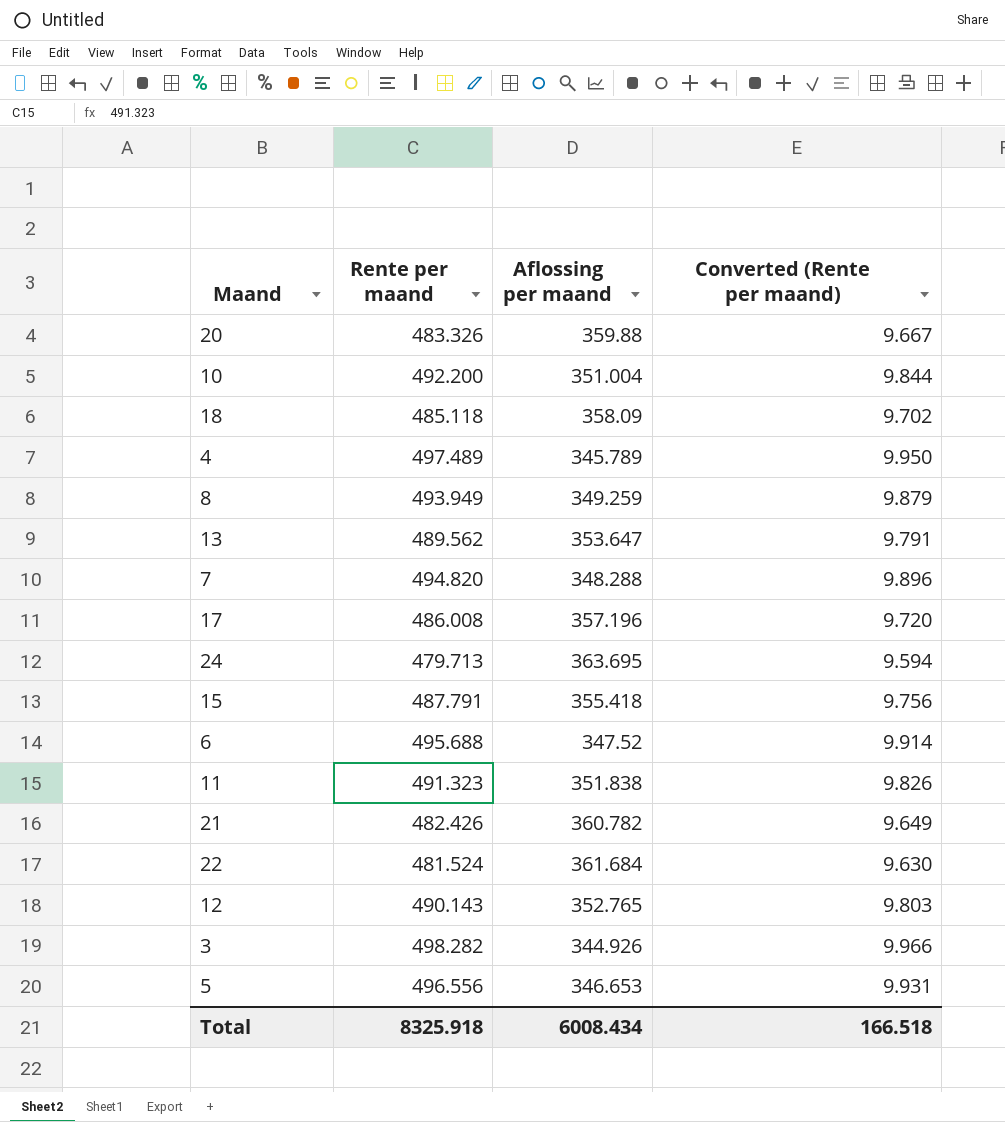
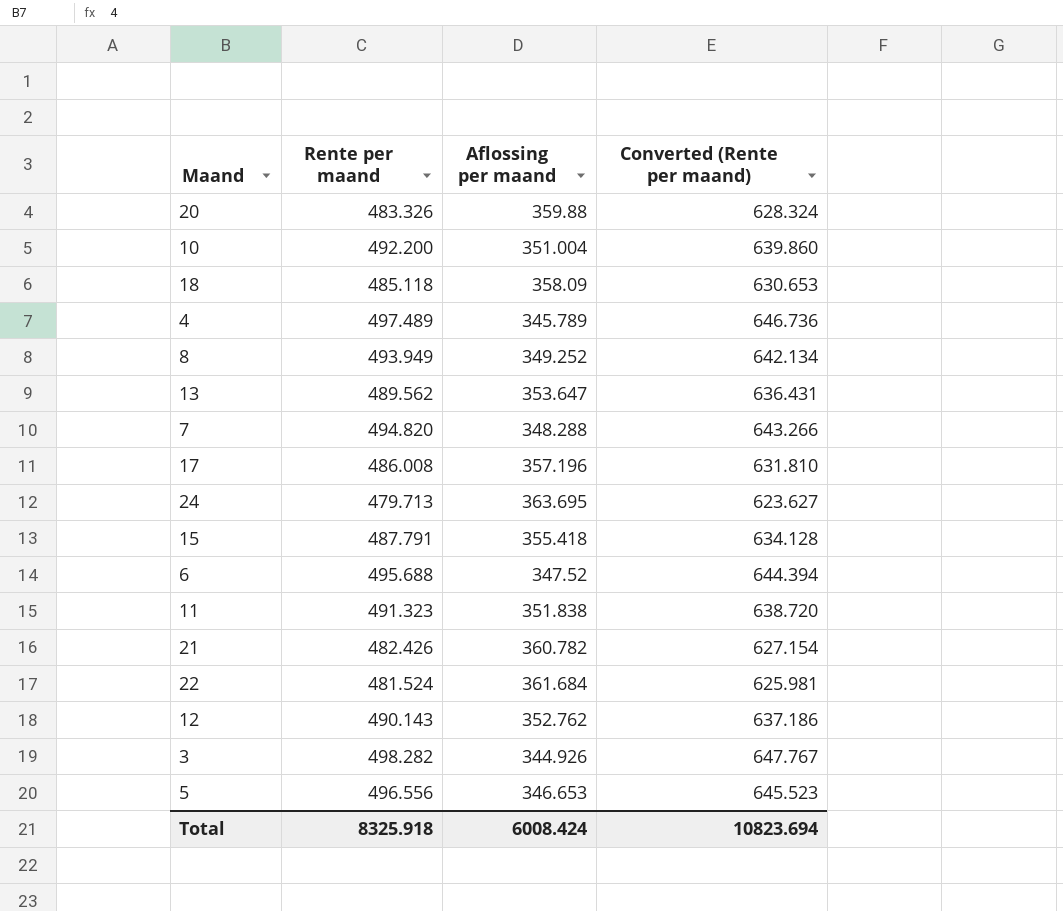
column Converted (Rente per maand) | formula: [Rente per maand] * 0.02 -> [Rente per maand] * 1.3
8 | Aflossing per maand: 349.259 -> 349.252
12 | Aflossing per maand: 352.765 -> 352.762
Total | Aflossing per maand: 6008.434 -> 6008.424
Total | Converted (Rente per maand): 166.518 -> 10823.694

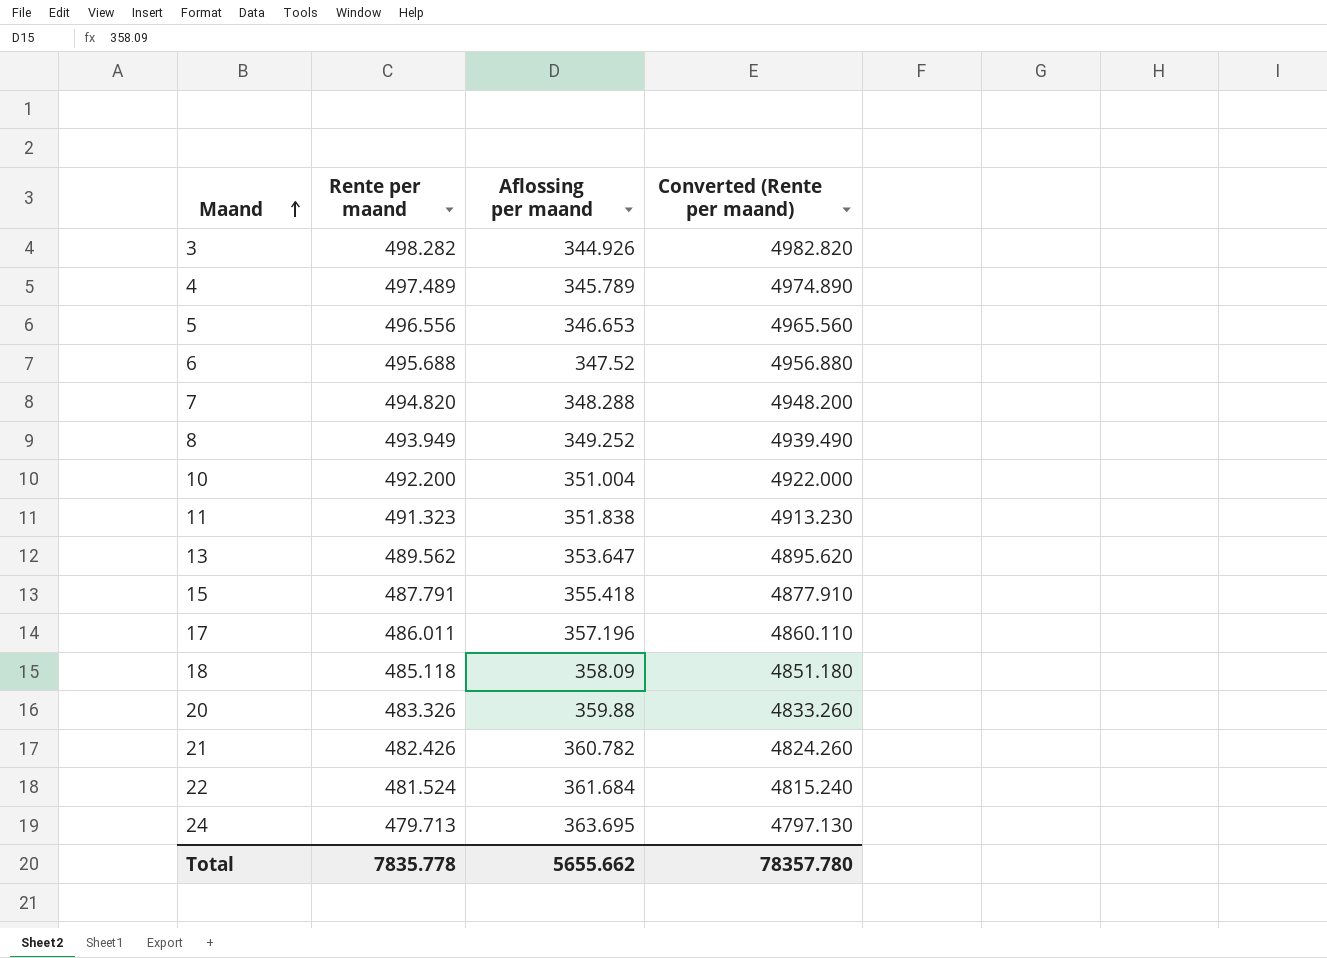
row order: none -> Maand ascending
column Converted (Rente per maand) | formula: [Rente per maand] * 1.3 -> [Rente per maand] * 10
row 12: 490.143 | 352.762 | 637.186 -> none
17 | Rente per maand: 486.008 -> 486.011
Total | Rente per maand: 8325.918 -> 7835.778
Total | Aflossing per maand: 6008.424 -> 5655.662
Total | Converted (Rente per maand): 10823.694 -> 78357.780

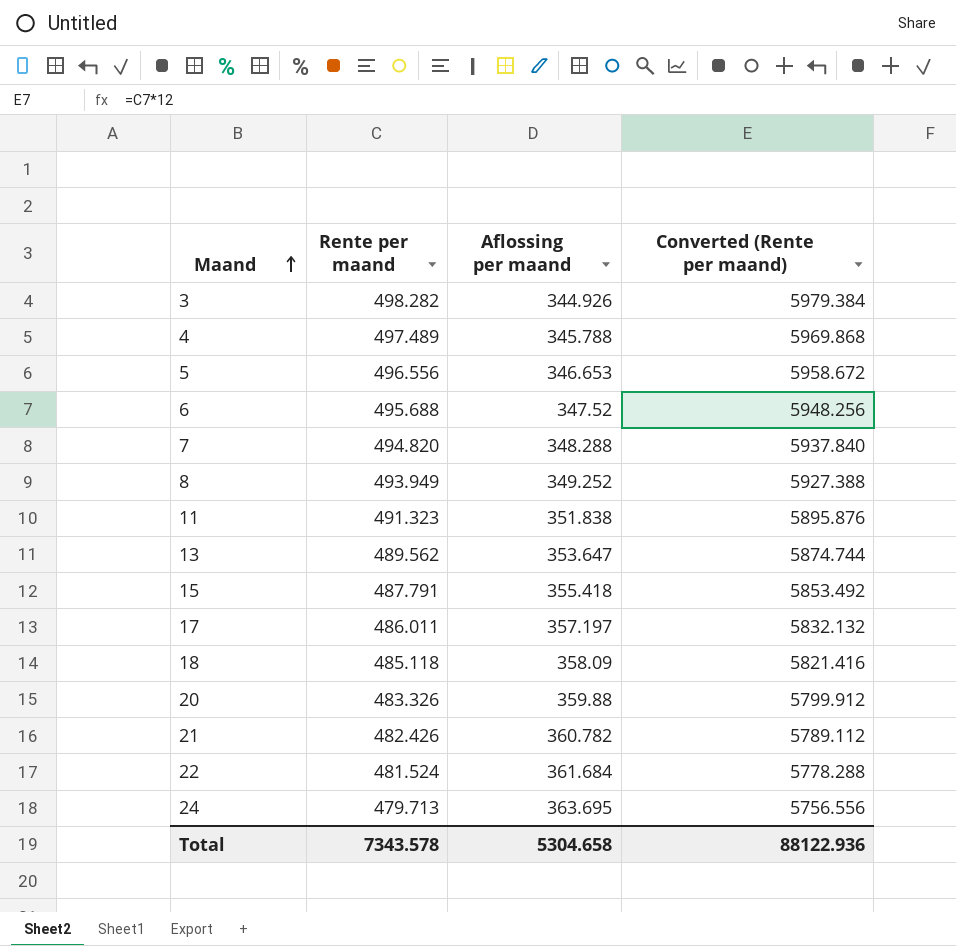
column Converted (Rente per maand) | formula: [Rente per maand] * 10 -> [Rente per maand] * 12
row 10: 492.200 | 351.004 | 4922.000 -> none
4 | Aflossing per maand: 345.789 -> 345.788
17 | Aflossing per maand: 357.196 -> 357.197
Total | Rente per maand: 7835.778 -> 7343.578
Total | Aflossing per maand: 5655.662 -> 5304.658
Total | Converted (Rente per maand): 78357.780 -> 88122.936

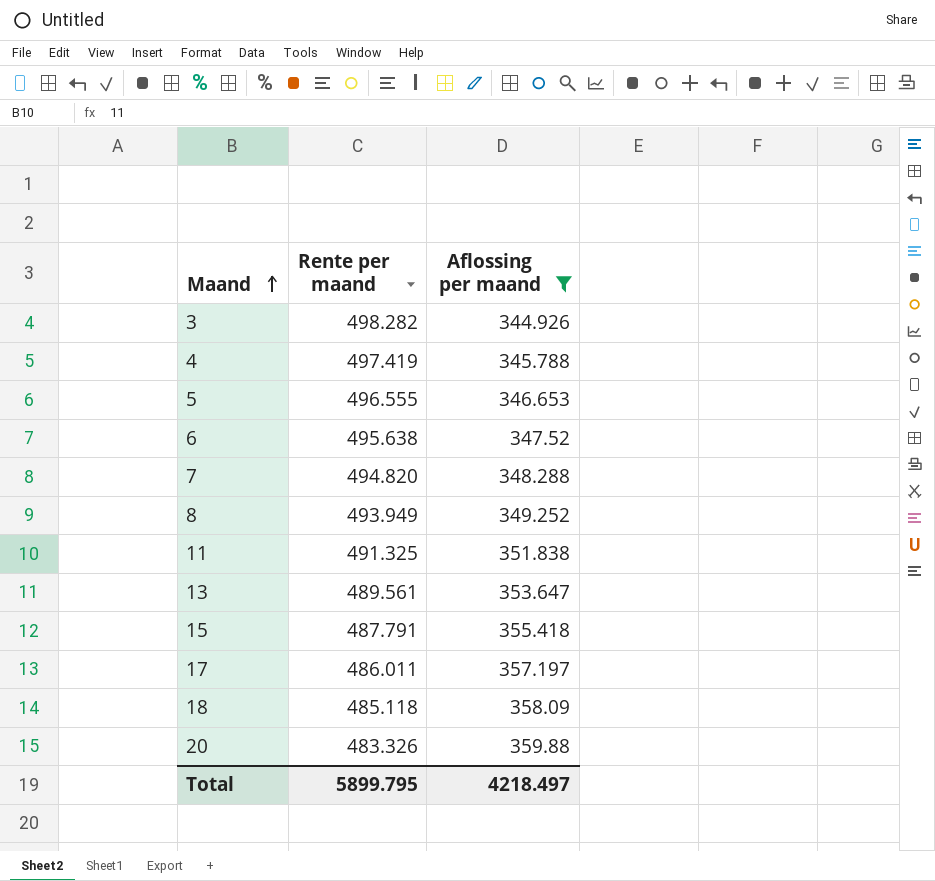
filter: none -> Aflossing per maand <= 359.88
column Converted (Rente per maand) | formula: [Rente per maand] * 12 -> none
4 | Rente per maand: 497.489 -> 497.419
5 | Rente per maand: 496.556 -> 496.555
6 | Rente per maand: 495.688 -> 495.638
11 | Rente per maand: 491.323 -> 491.325
13 | Rente per maand: 489.562 -> 489.561
Total | Rente per maand: 7343.578 -> 5899.795
Total | Aflossing per maand: 5304.658 -> 4218.497

